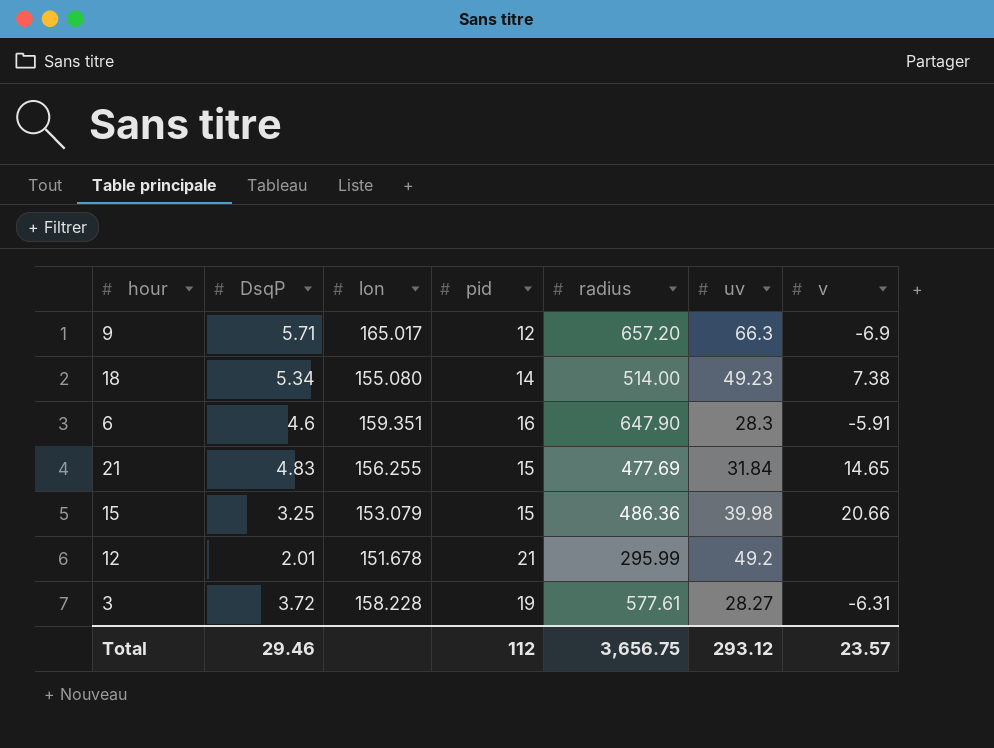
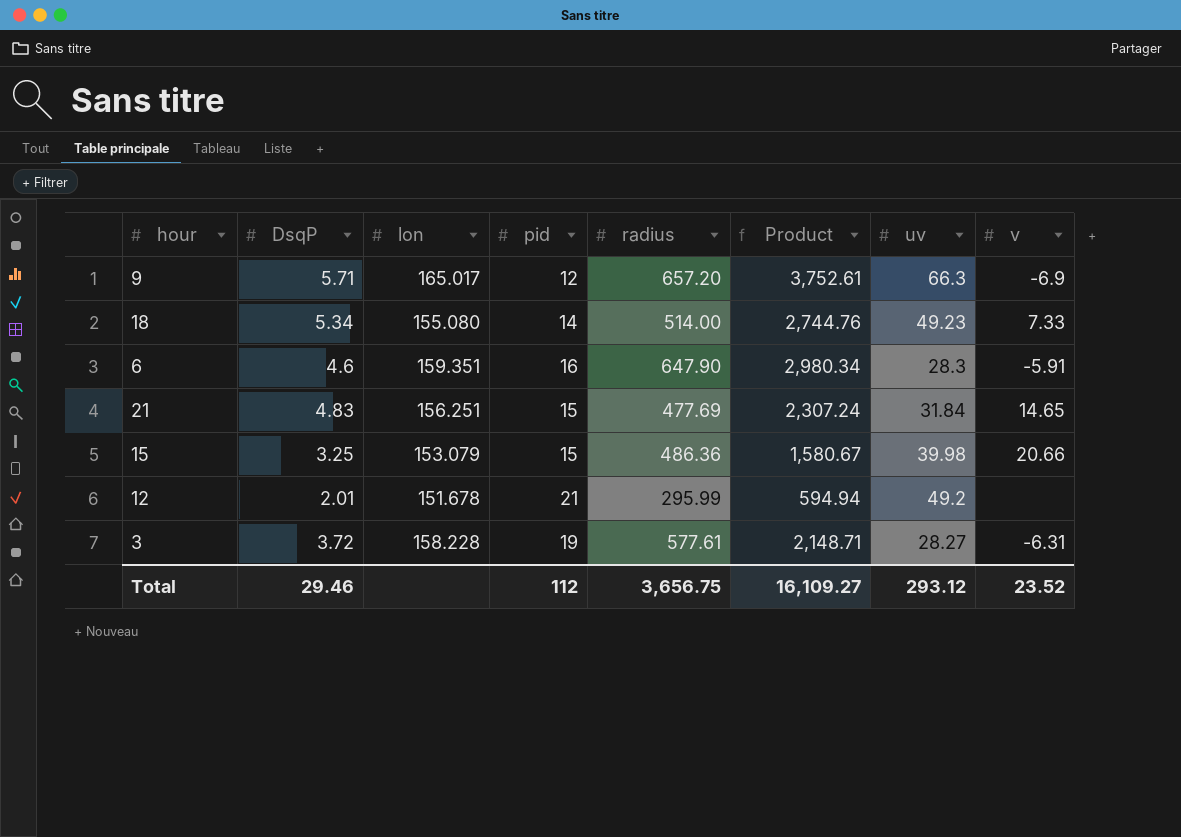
column Product | formula: none -> [DsqP] * [radius]
18 | v: 7.38 -> 7.33
21 | lon: 156.255 -> 156.251
Total | v: 23.57 -> 23.52

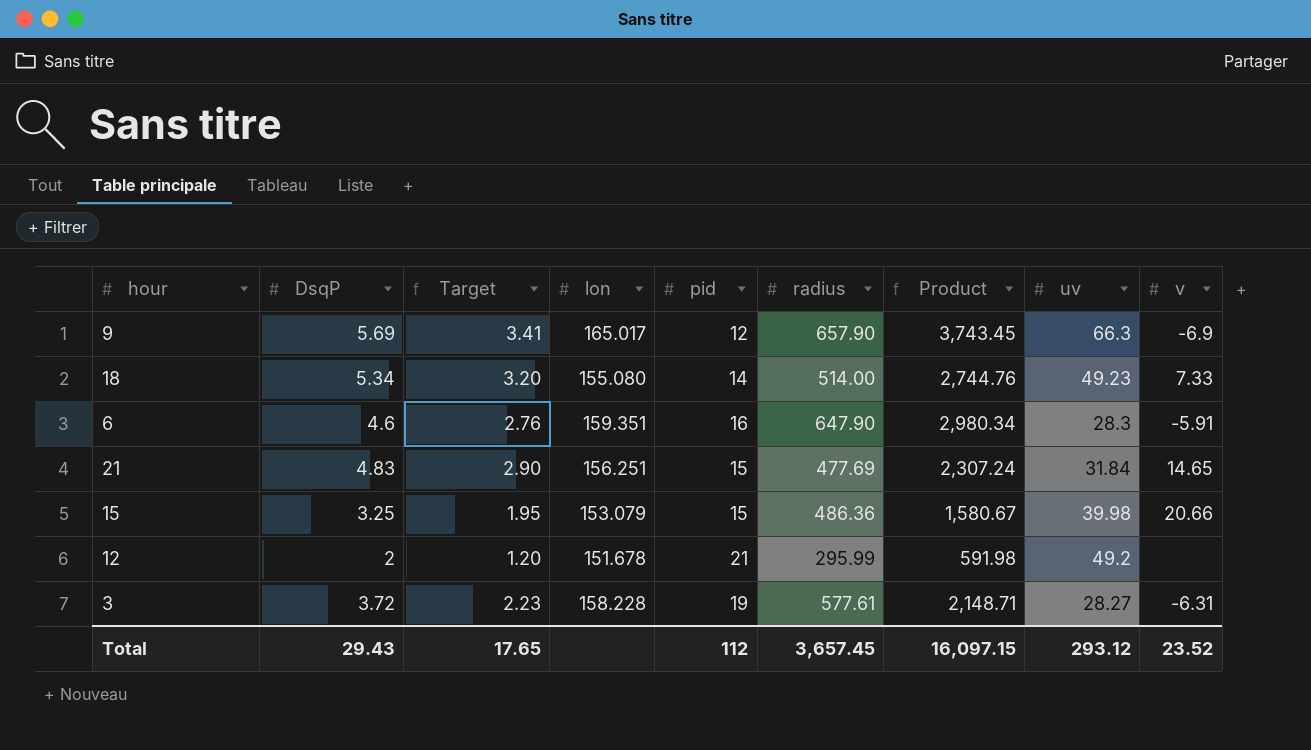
column Target | formula: none -> [DsqP] * 0.6
9 | DsqP: 5.71 -> 5.69
9 | radius: 657.20 -> 657.90
9 | Product: 3,752.61 -> 3,743.45
12 | DsqP: 2.01 -> 2
12 | Product: 594.94 -> 591.98
Total | DsqP: 29.46 -> 29.43
Total | radius: 3,656.75 -> 3,657.45
Total | Product: 16,109.27 -> 16,097.15

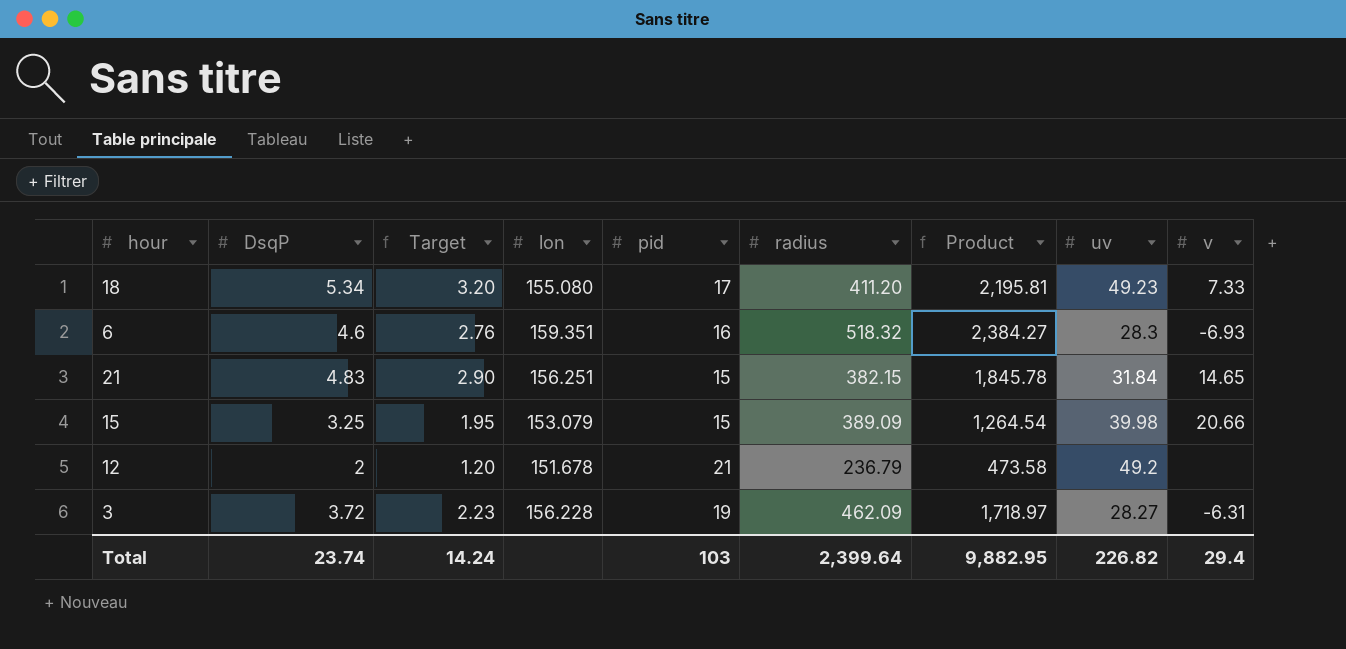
row 9: 5.69 | 3.41 | 165.017 | 12 | 657.90 | 3,743.45 | 66.3 | -6.9 -> none
18 | pid: 14 -> 17
18 | radius: 514.00 -> 411.20
18 | Product: 2,744.76 -> 2,195.81
6 | radius: 647.90 -> 518.32
6 | Product: 2,980.34 -> 2,384.27
6 | v: -5.91 -> -6.93
21 | radius: 477.69 -> 382.15
21 | Product: 2,307.24 -> 1,845.78
15 | radius: 486.36 -> 389.09
15 | Product: 1,580.67 -> 1,264.54
12 | radius: 295.99 -> 236.79
12 | Product: 591.98 -> 473.58
3 | lon: 158.228 -> 156.228
3 | radius: 577.61 -> 462.09
3 | Product: 2,148.71 -> 1,718.97
Total | DsqP: 29.43 -> 23.74
Total | Target: 17.65 -> 14.24
Total | pid: 112 -> 103
Total | radius: 3,657.45 -> 2,399.64
Total | Product: 16,097.15 -> 9,882.95
Total | uv: 293.12 -> 226.82
Total | v: 23.52 -> 29.4

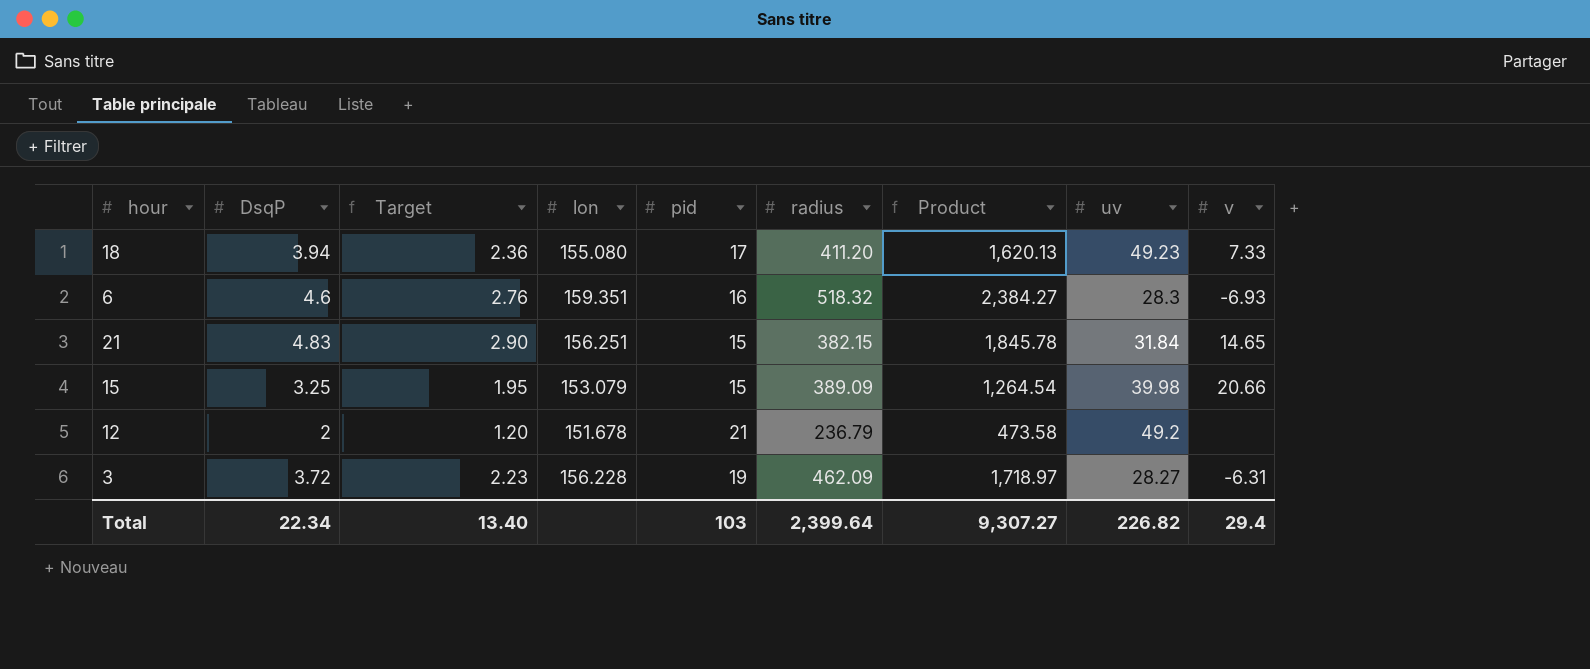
18 | DsqP: 5.34 -> 3.94
18 | Target: 3.20 -> 2.36
18 | Product: 2,195.81 -> 1,620.13
Total | DsqP: 23.74 -> 22.34
Total | Target: 14.24 -> 13.40
Total | Product: 9,882.95 -> 9,307.27

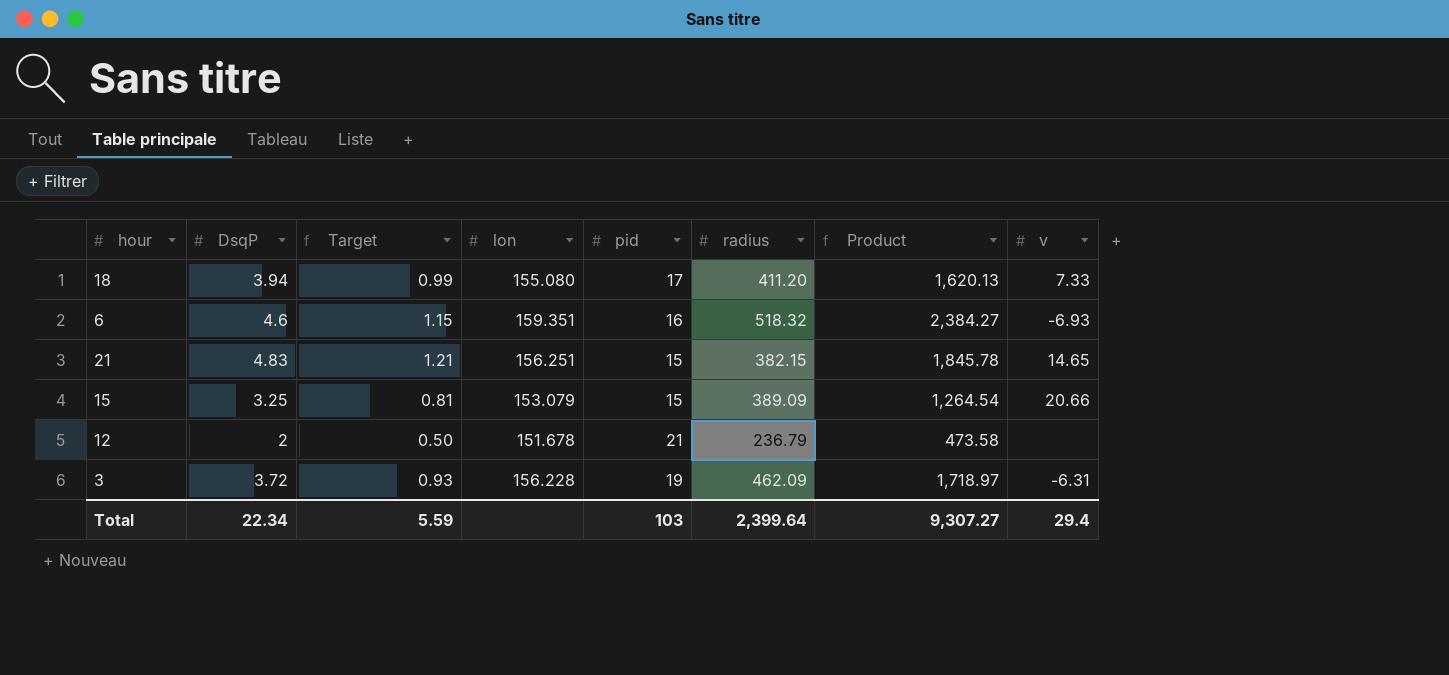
column uv | position: 8 -> none
column Target | formula: [DsqP] * 0.6 -> [DsqP] * 0.25
Total | Target: 13.40 -> 5.59

